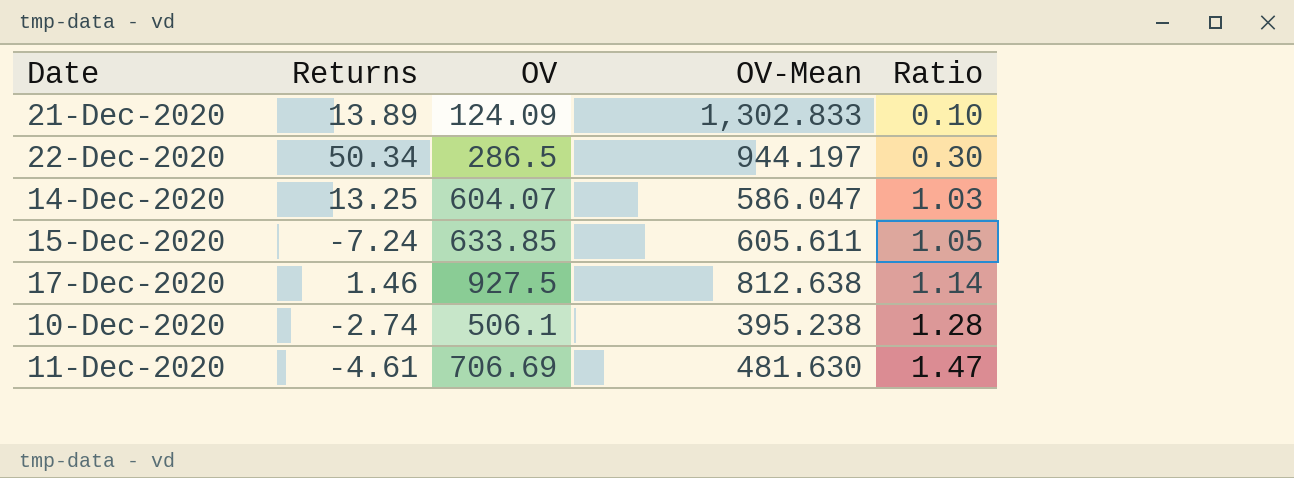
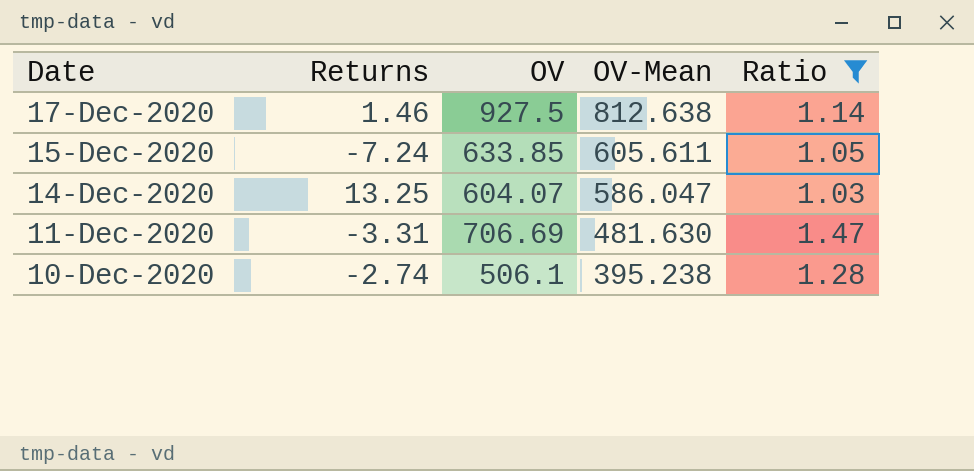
filter: none -> Ratio >= 1.03
row order: Ratio ascending -> Date descending
11-Dec-2020 | Returns: -4.61 -> -3.31

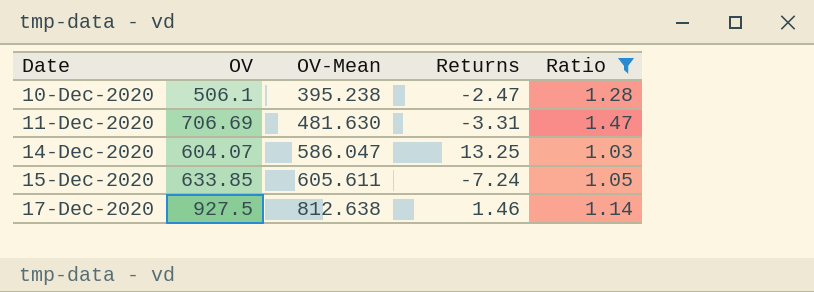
row order: Date descending -> Date ascending
column Returns | position: 2 -> 4
10-Dec-2020 | Returns: -2.74 -> -2.47

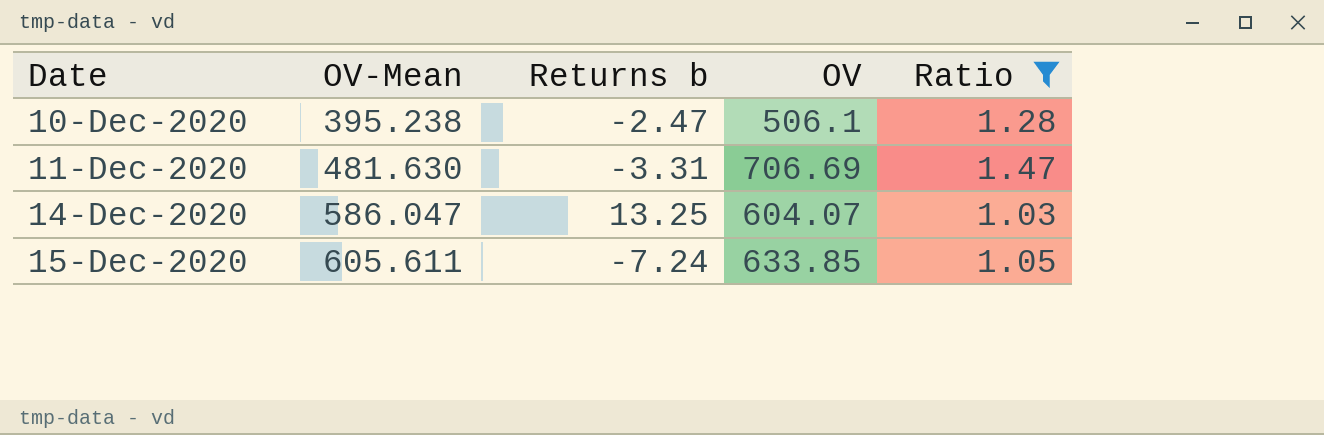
column name: Returns -> Returns b
column OV | position: 2 -> 4
row 17-Dec-2020: 927.5 | 812.638 | 1.46 | 1.14 -> none

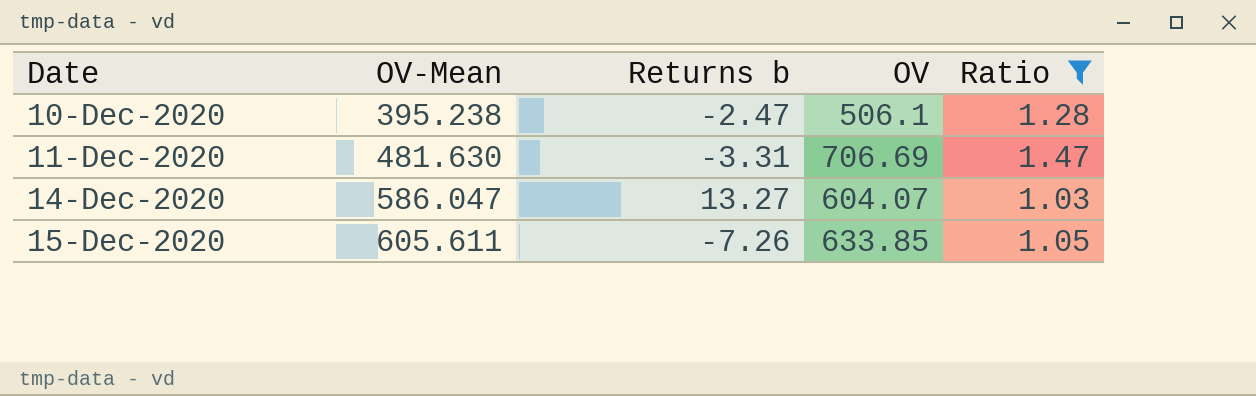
14-Dec-2020 | Returns b: 13.25 -> 13.27
15-Dec-2020 | Returns b: -7.24 -> -7.26

